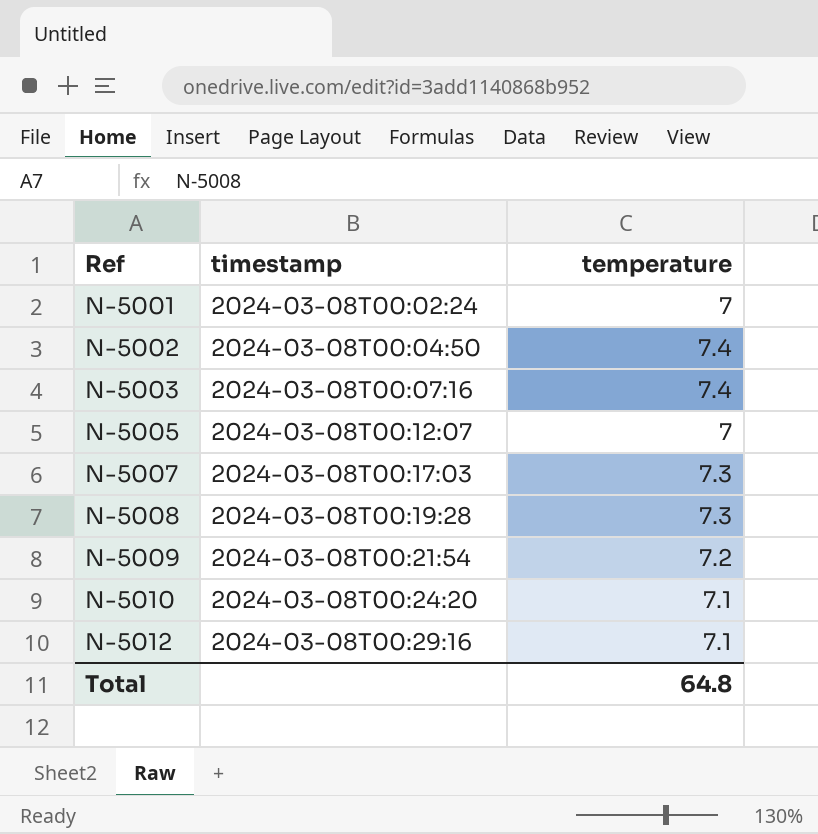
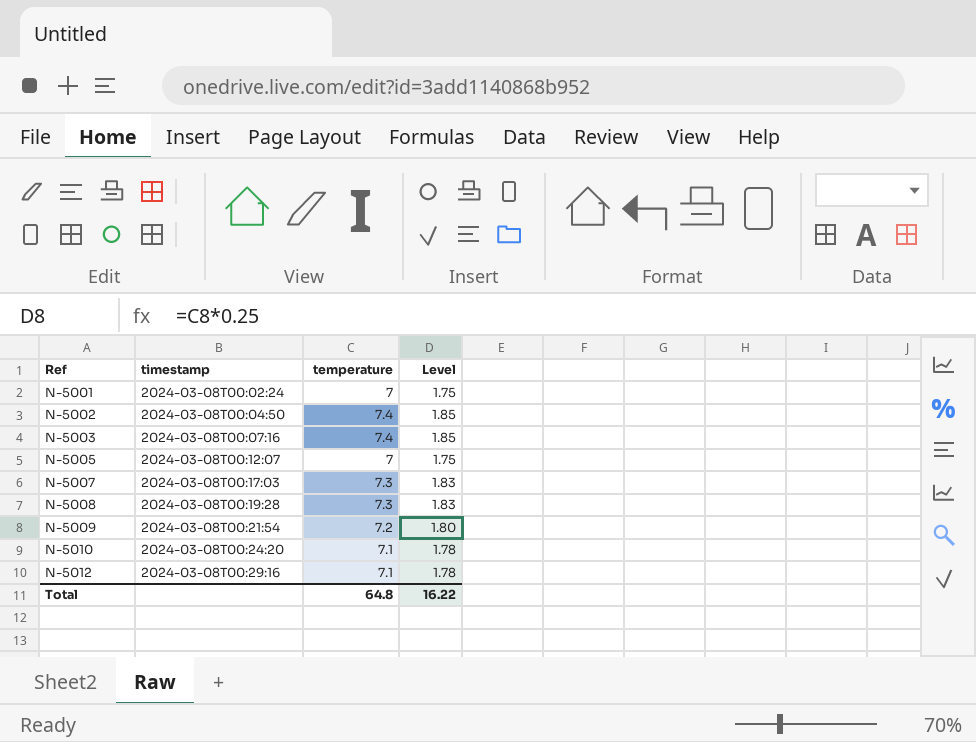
column Level | formula: none -> [temperature] * 0.25

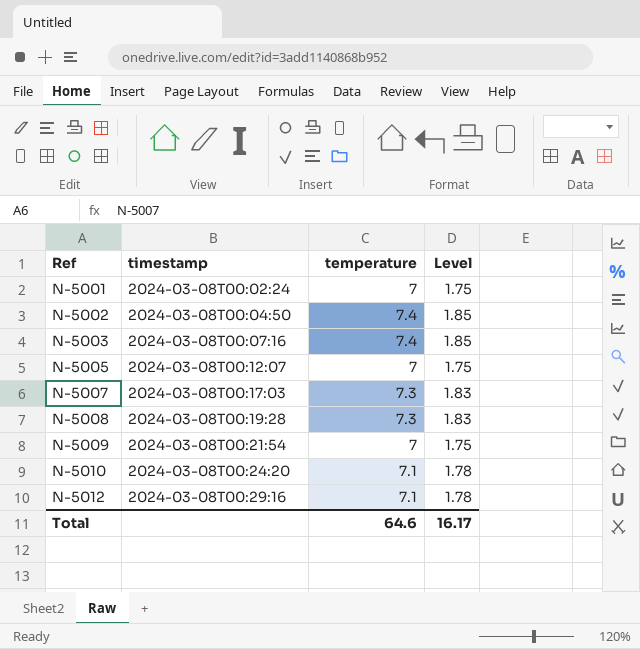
N-5009 | temperature: 7.2 -> 7
N-5009 | Level: 1.80 -> 1.75
Total | temperature: 64.8 -> 64.6
Total | Level: 16.22 -> 16.17

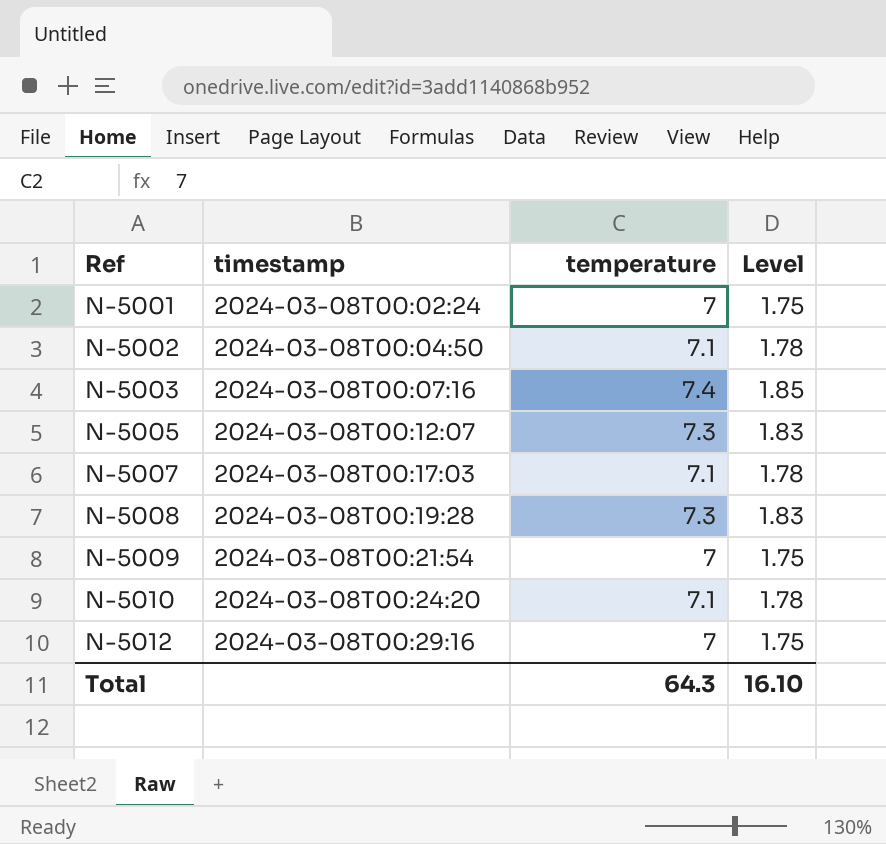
N-5002 | temperature: 7.4 -> 7.1
N-5002 | Level: 1.85 -> 1.78
N-5005 | temperature: 7 -> 7.3
N-5005 | Level: 1.75 -> 1.83
N-5007 | temperature: 7.3 -> 7.1
N-5007 | Level: 1.83 -> 1.78
N-5012 | temperature: 7.1 -> 7
N-5012 | Level: 1.78 -> 1.75
Total | temperature: 64.6 -> 64.3
Total | Level: 16.17 -> 16.10

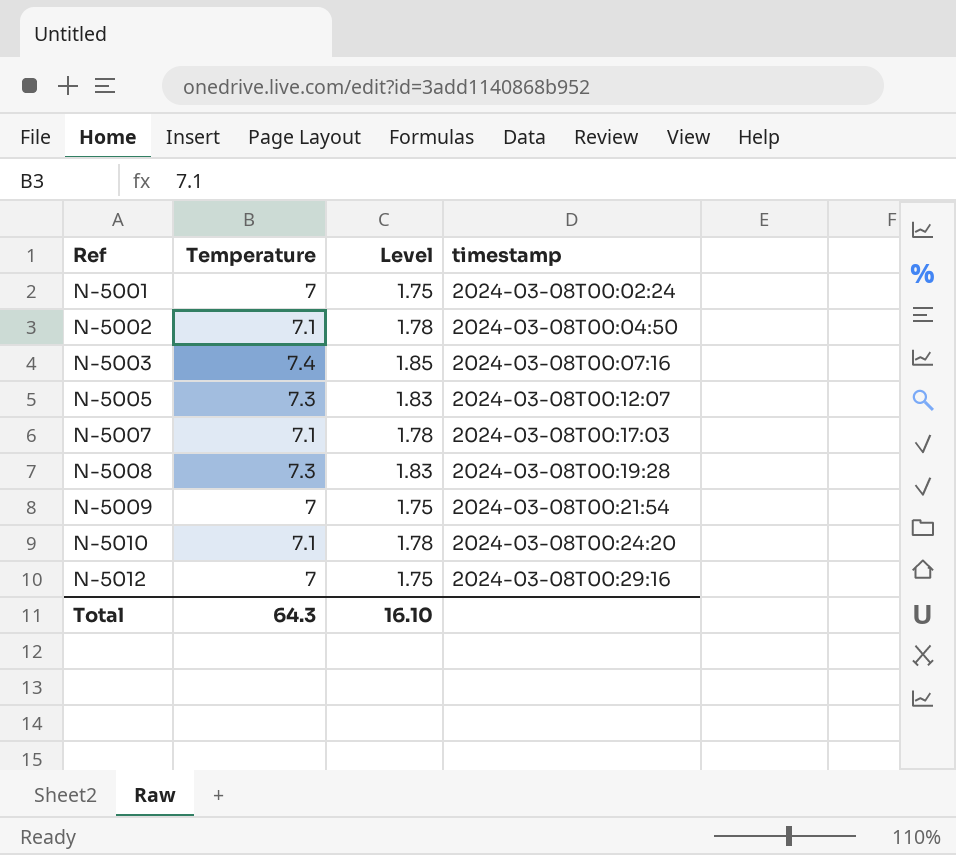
column name: temperature -> Temperature
column timestamp | position: 2 -> 4

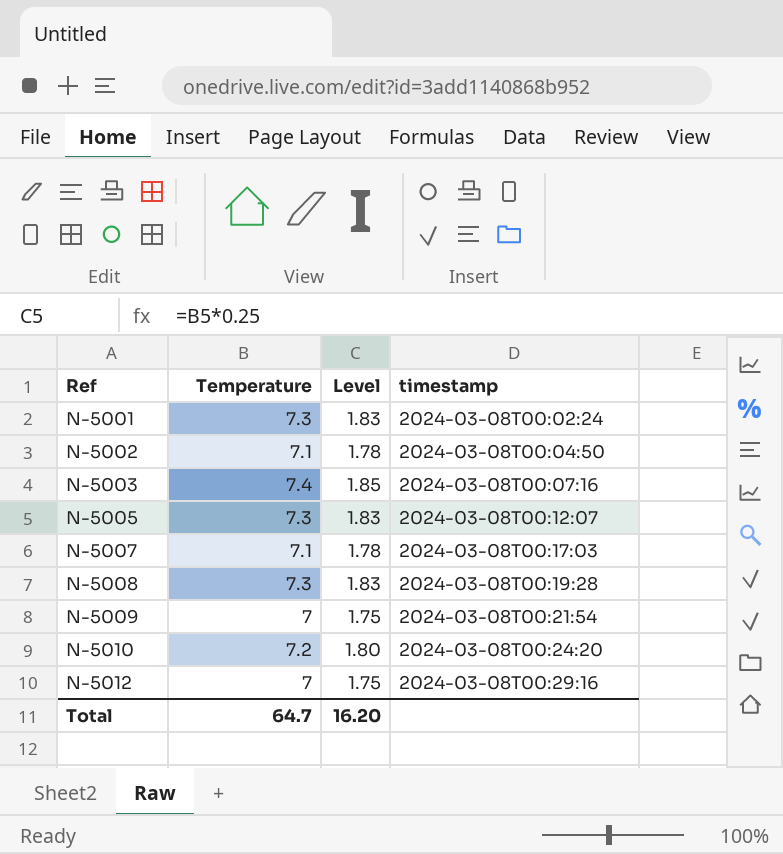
N-5001 | Temperature: 7 -> 7.3
N-5001 | Level: 1.75 -> 1.83
N-5010 | Temperature: 7.1 -> 7.2
N-5010 | Level: 1.78 -> 1.80
Total | Temperature: 64.3 -> 64.7
Total | Level: 16.10 -> 16.20

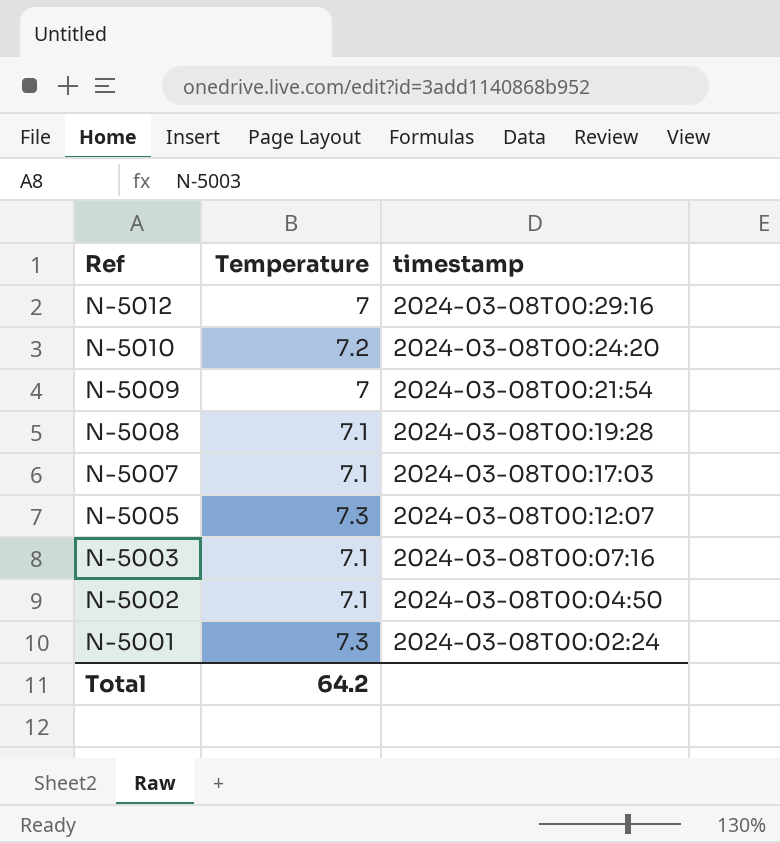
row order: Ref ascending -> Ref descending
column Level | formula: [Temperature] * 0.25 -> none
N-5008 | Temperature: 7.3 -> 7.1
N-5003 | Temperature: 7.4 -> 7.1
Total | Temperature: 64.7 -> 64.2

